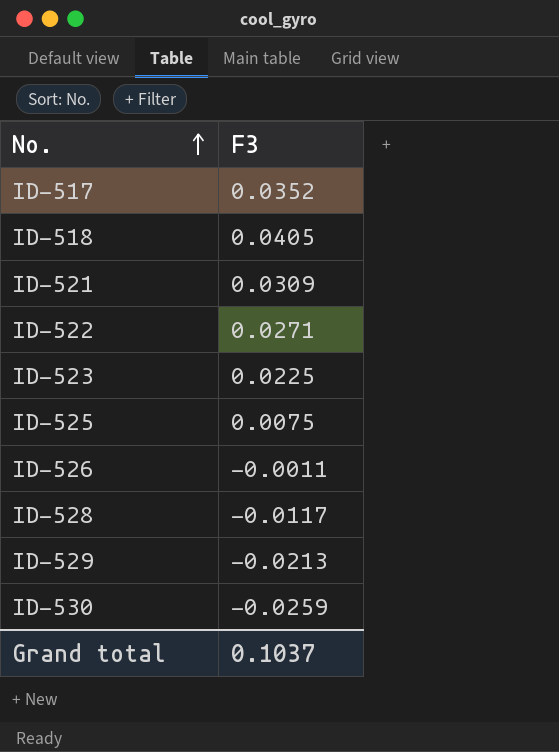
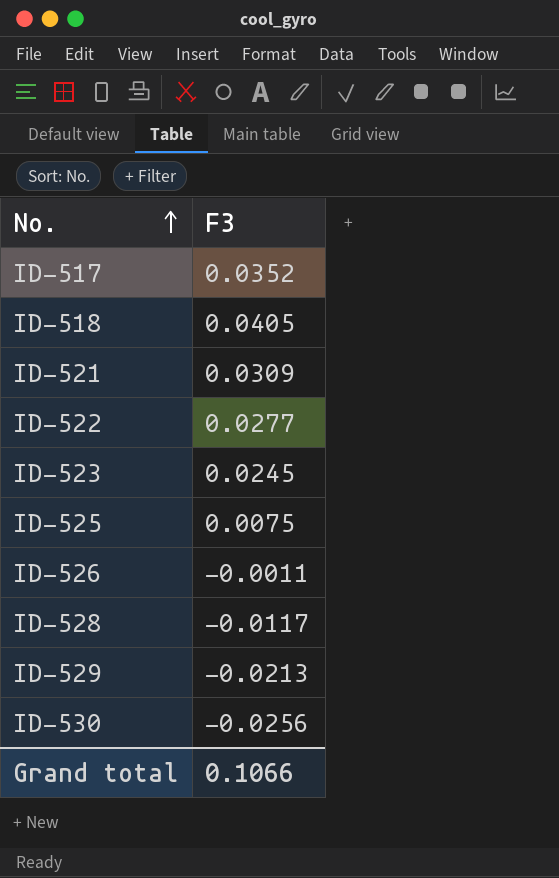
ID-522 | F3: 0.0271 -> 0.0277
ID-523 | F3: 0.0225 -> 0.0245
ID-530 | F3: -0.0259 -> -0.0256
Grand total | F3: 0.1037 -> 0.1066

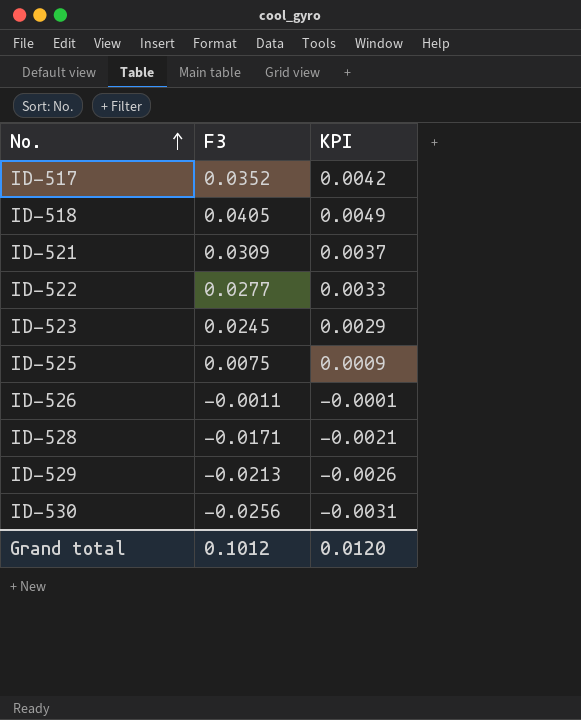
column KPI | formula: none -> [F3] * 0.12
ID-528 | F3: -0.0117 -> -0.0171
Grand total | F3: 0.1066 -> 0.1012

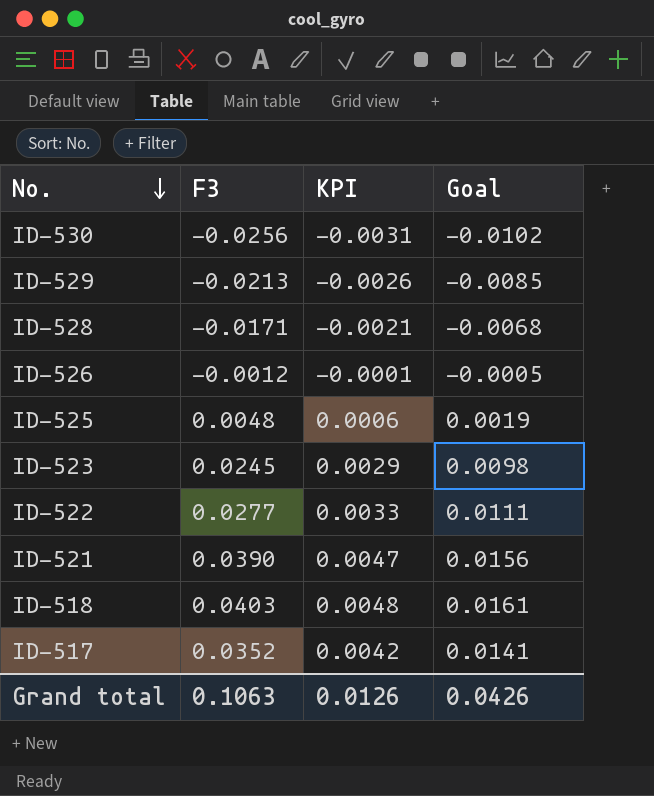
row order: No. ascending -> No. descending
column Goal | formula: none -> [F3] * 0.4
ID-526 | F3: -0.0011 -> -0.0012
ID-525 | F3: 0.0075 -> 0.0048
ID-525 | KPI: 0.0009 -> 0.0006
ID-521 | F3: 0.0309 -> 0.0390
ID-521 | KPI: 0.0037 -> 0.0047
ID-518 | F3: 0.0405 -> 0.0403
ID-518 | KPI: 0.0049 -> 0.0048
Grand total | F3: 0.1012 -> 0.1063
Grand total | KPI: 0.0120 -> 0.0126

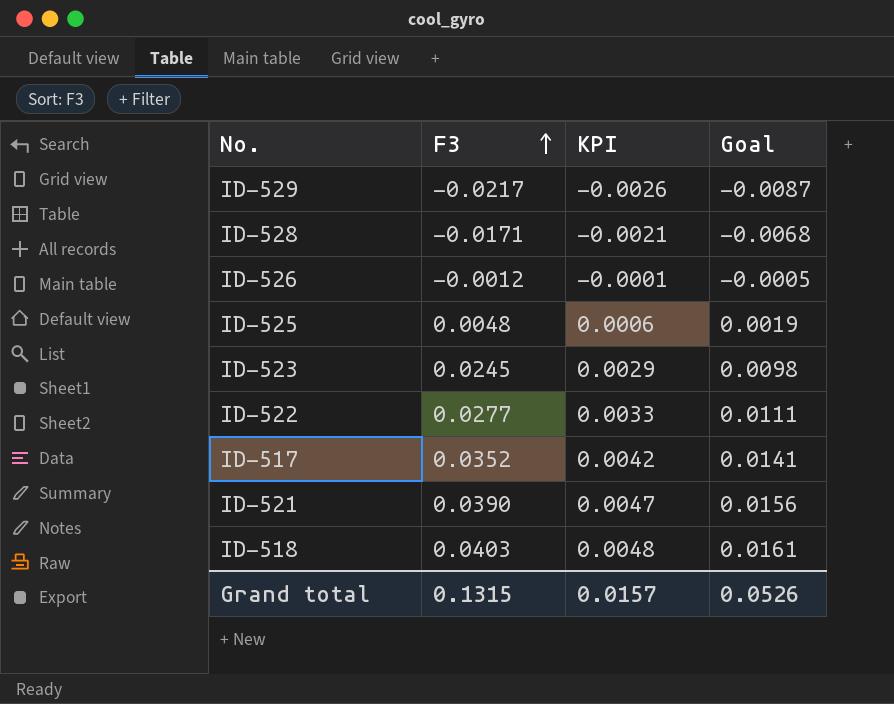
row order: No. descending -> F3 ascending
row ID-530: -0.0256 | -0.0031 | -0.0102 -> none
ID-529 | F3: -0.0213 -> -0.0217
ID-529 | Goal: -0.0085 -> -0.0087
Grand total | F3: 0.1063 -> 0.1315
Grand total | KPI: 0.0126 -> 0.0157
Grand total | Goal: 0.0426 -> 0.0526

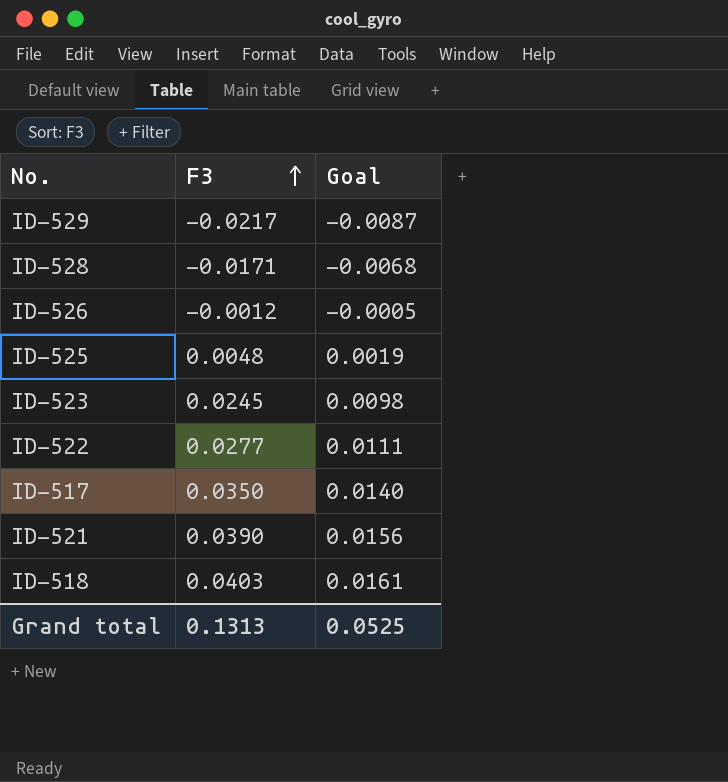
column KPI | formula: [F3] * 0.12 -> none
ID-517 | F3: 0.0352 -> 0.0350
ID-517 | Goal: 0.0141 -> 0.0140
Grand total | F3: 0.1315 -> 0.1313
Grand total | Goal: 0.0526 -> 0.0525

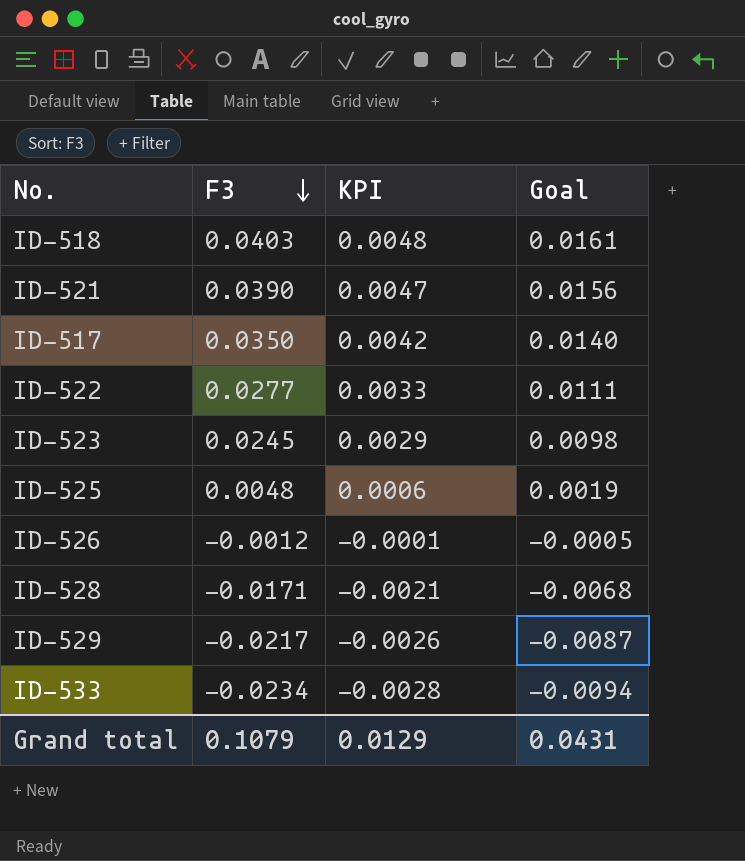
row order: F3 ascending -> F3 descending
column KPI | formula: none -> [F3] * 0.12
row ID-533: none -> -0.0234 | -0.0028 | -0.0094
Grand total | F3: 0.1313 -> 0.1079
Grand total | Goal: 0.0525 -> 0.0431

